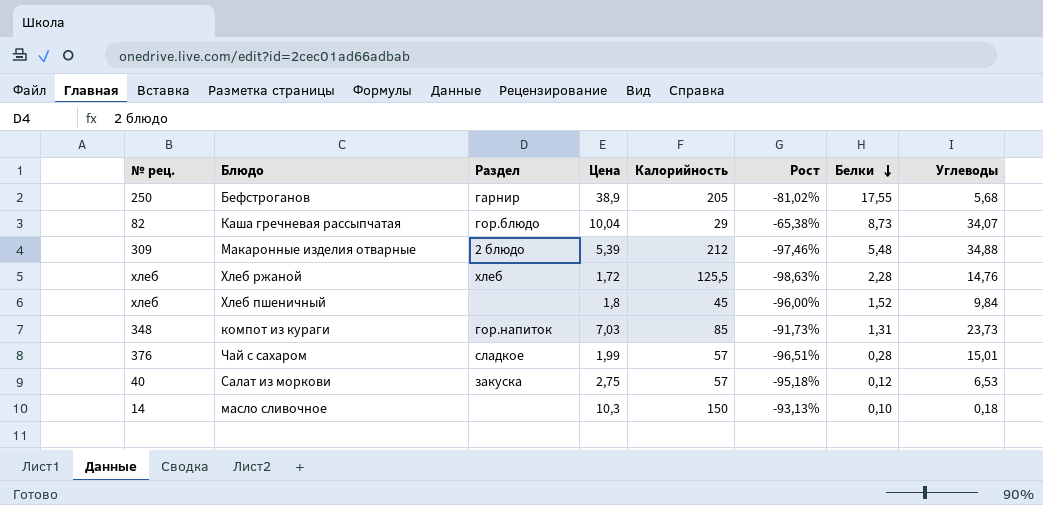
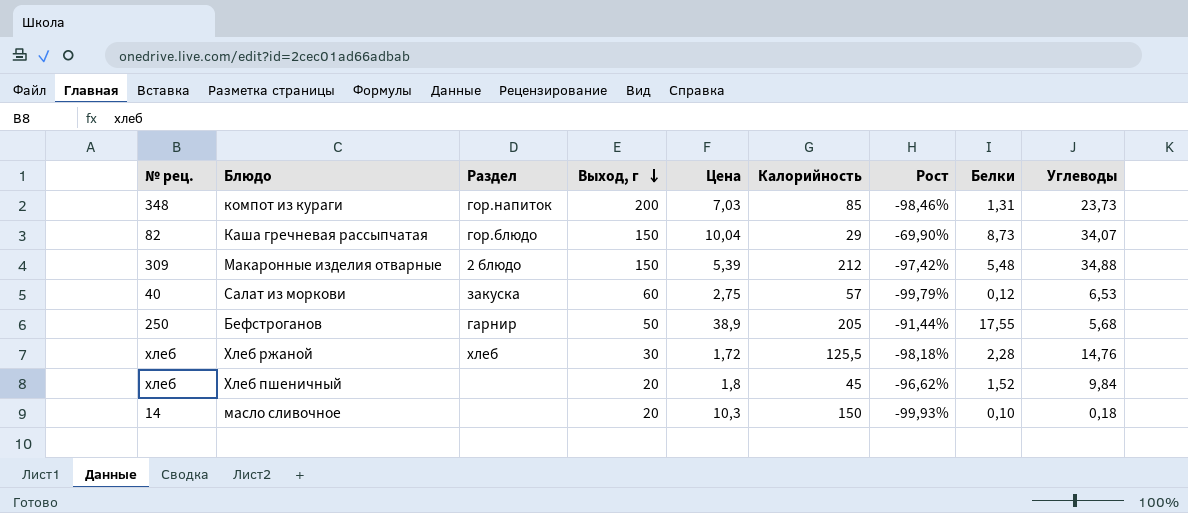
row order: Белки descending -> Выход, г descending
column Выход, г | position: none -> 4
column Рост | formula: ([Цена] - [Калорийность]) / [Калорийность] -> ([Белки] - [Калорийность]) / [Калорийность]
row Чай с сахаром: 376 | сладкое | 1,99 | 57 | -96,51% | 0,28 | 15,01 -> none

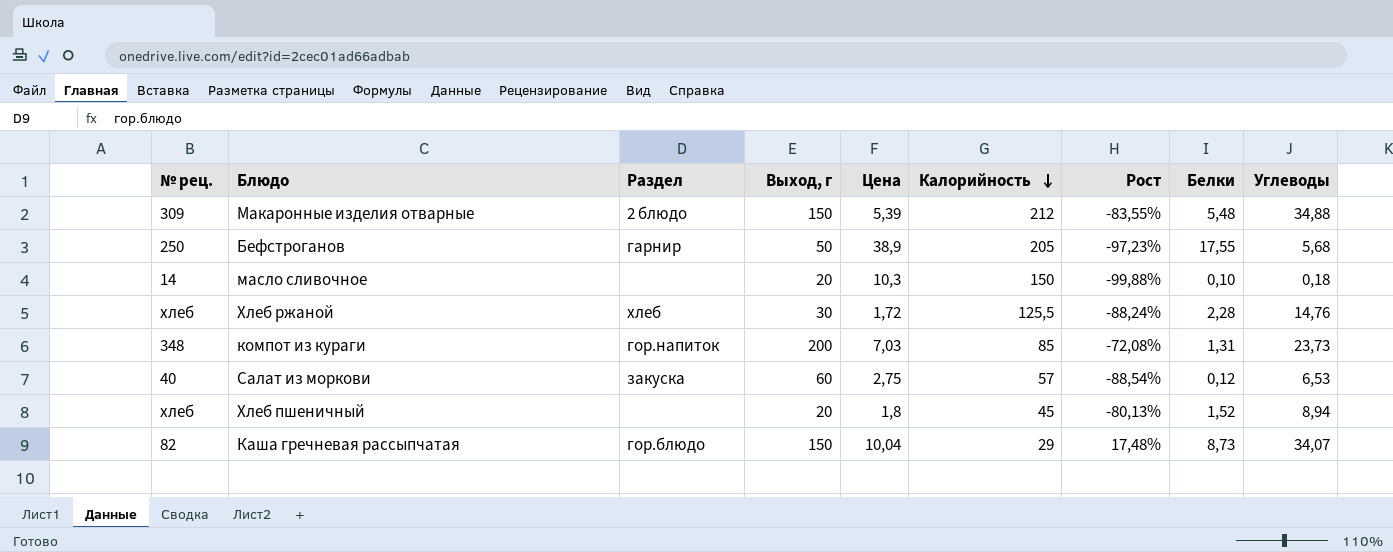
row order: Выход, г descending -> Калорийность descending
column Рост | formula: ([Белки] - [Калорийность]) / [Калорийность] -> ([Углеводы] - [Калорийность]) / [Калорийность]
Хлеб пшеничный | Углеводы: 9,84 -> 8,94

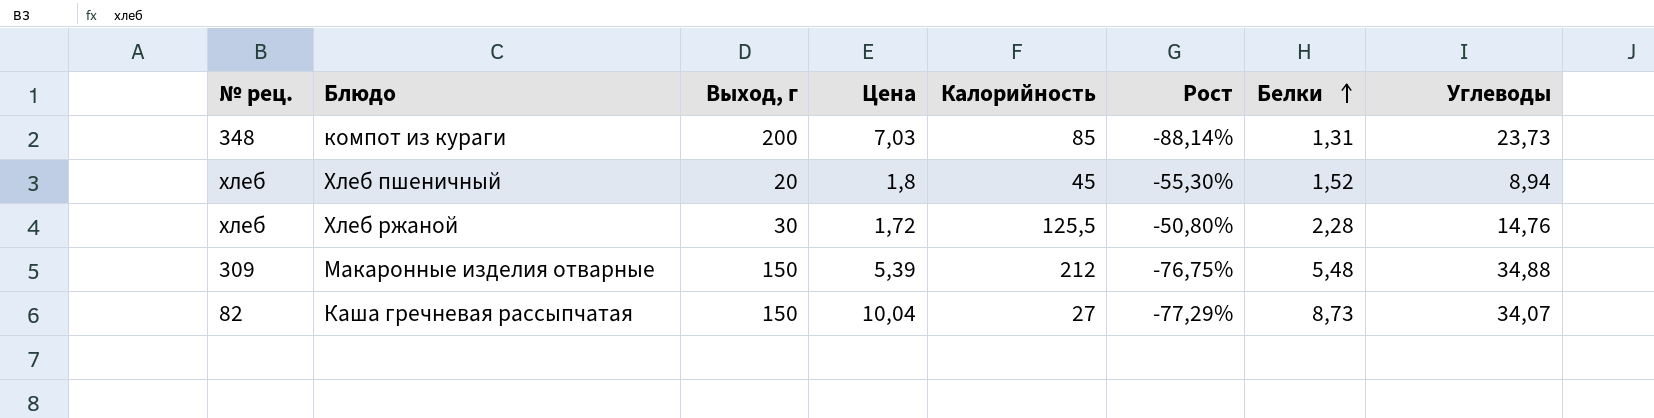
row order: Калорийность descending -> Белки ascending
column Раздел | position: 3 -> none
column Рост | formula: ([Углеводы] - [Калорийность]) / [Калорийность] -> ([Углеводы] - [Выход, г]) / [Выход, г]
row Бефстроганов: 250 | гарнир | 50 | 38,9 | 205 | -97,23% | 17,55 | 5,68 -> none
row масло сливочное: 14 | none | 20 | 10,3 | 150 | -99,88% | 0,10 | 0,18 -> none
row Салат из моркови: 40 | закуска | 60 | 2,75 | 57 | -88,54% | 0,12 | 6,53 -> none
Каша гречневая рассыпчатая | Калорийность: 29 -> 27

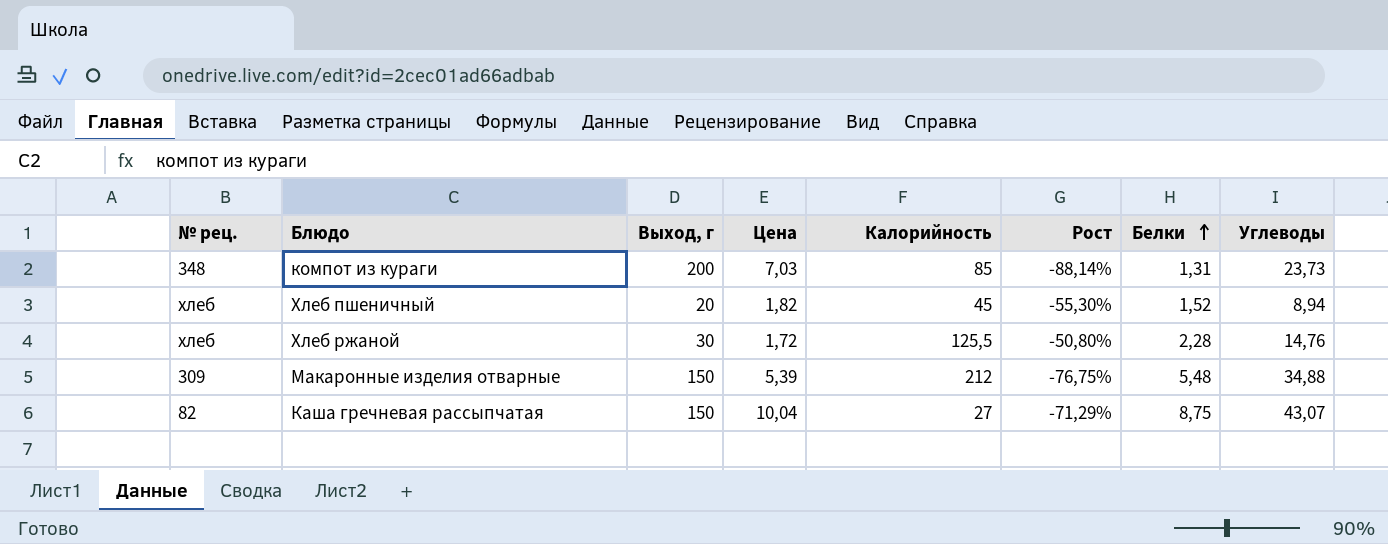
Хлеб пшеничный | Цена: 1,8 -> 1,82
Каша гречневая рассыпчатая | Рост: -77,29% -> -71,29%
Каша гречневая рассыпчатая | Белки: 8,73 -> 8,75
Каша гречневая рассыпчатая | Углеводы: 34,07 -> 43,07

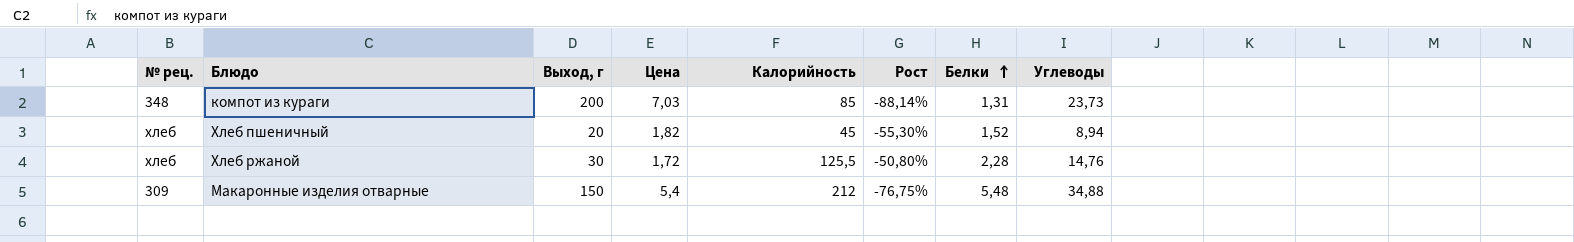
row Каша гречневая рассыпчатая: 82 | 150 | 10,04 | 27 | -71,29% | 8,75 | 43,07 -> none
Макаронные изделия отварные | Цена: 5,39 -> 5,4

